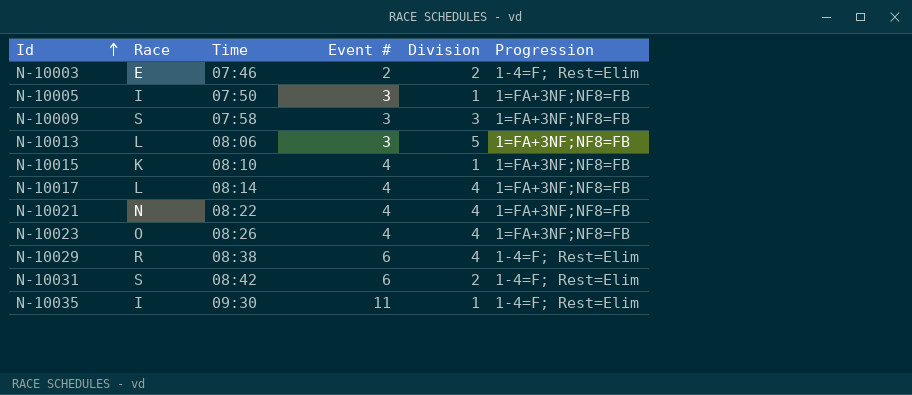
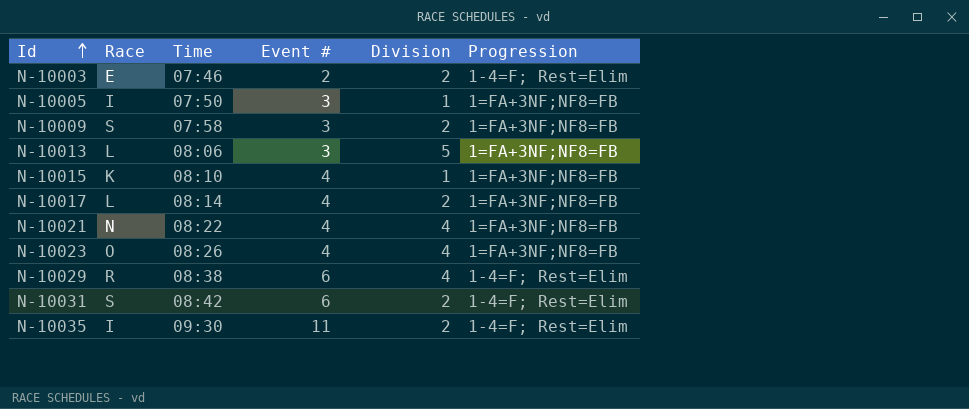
N-10009 | Division: 3 -> 2
N-10017 | Division: 4 -> 2
N-10035 | Division: 1 -> 2

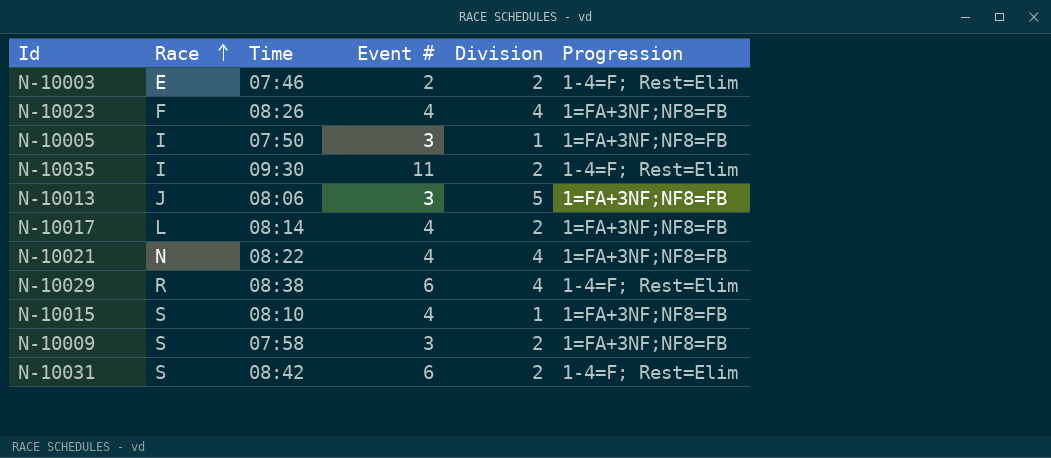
row order: Id ascending -> Race ascending
N-10023 | Race: O -> F
N-10013 | Race: L -> J
N-10015 | Race: K -> S

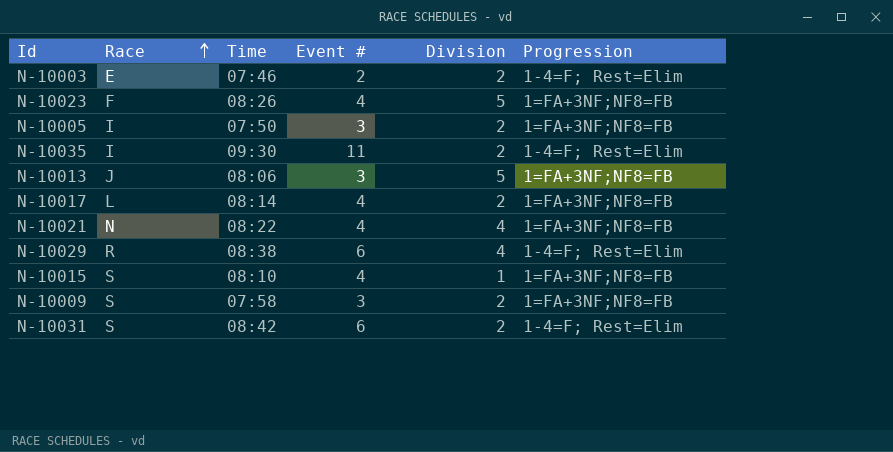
N-10023 | Division: 4 -> 5
N-10005 | Division: 1 -> 2

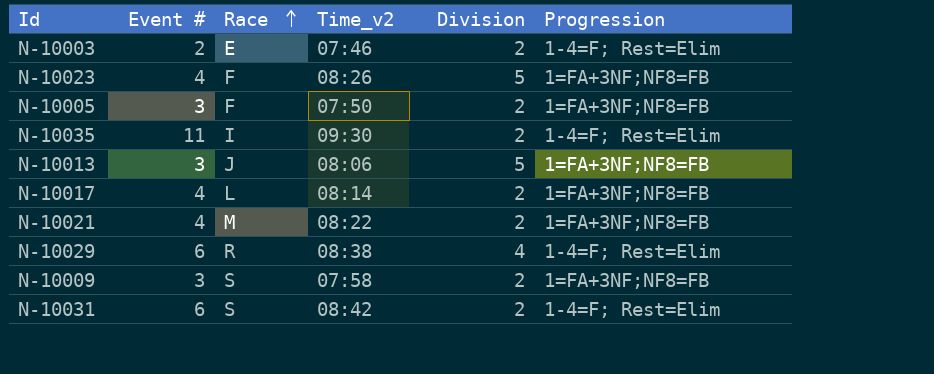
column Event # | position: 4 -> 2
column name: Time -> Time_v2
row N-10015: S | 08:10 | 4 | 1 | 1=FA+3NF;NF8=FB -> none
N-10005 | Race: I -> F
N-10021 | Race: N -> M
N-10021 | Division: 4 -> 2

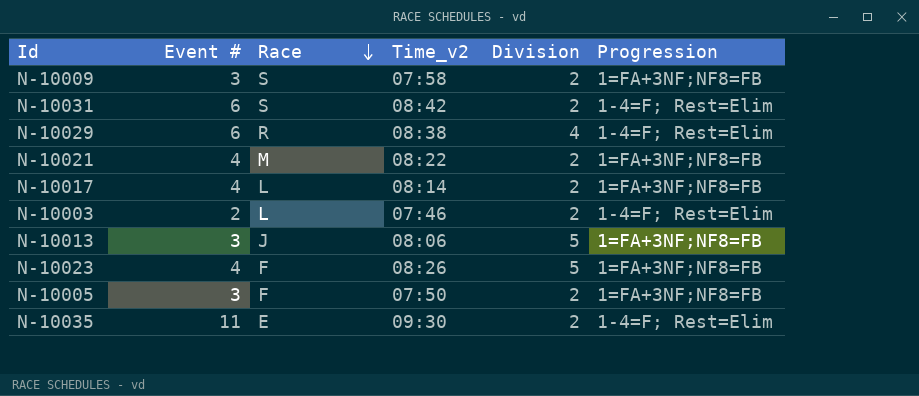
row order: Race ascending -> Race descending
N-10003 | Race: E -> L
N-10035 | Race: I -> E

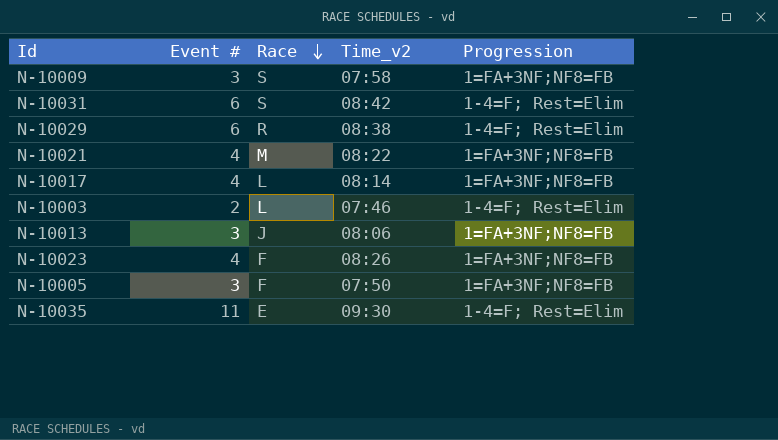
column Division | position: 5 -> none

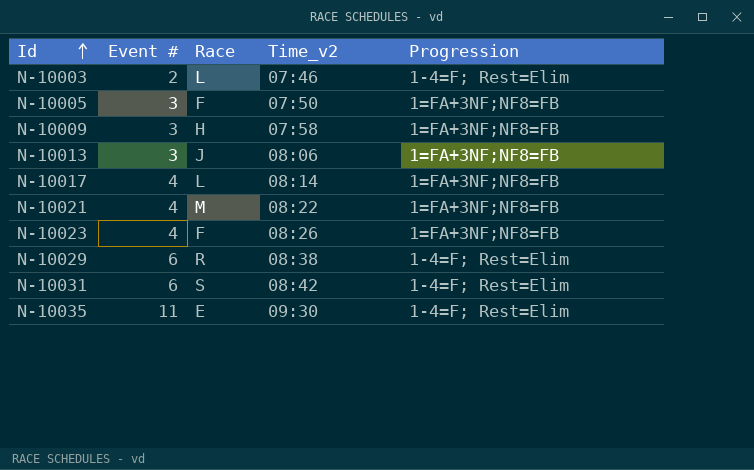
row order: Race descending -> Id ascending
N-10009 | Race: S -> H

